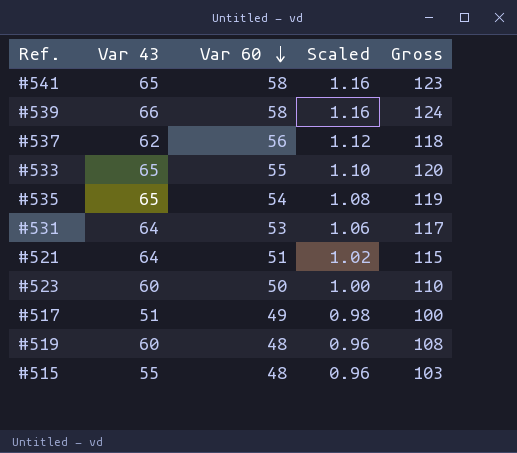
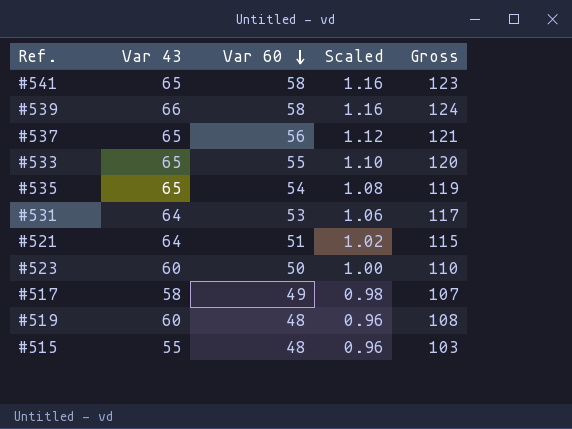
#537 | Var 43: 62 -> 65
#537 | Gross: 118 -> 121
#517 | Var 43: 51 -> 58
#517 | Gross: 100 -> 107

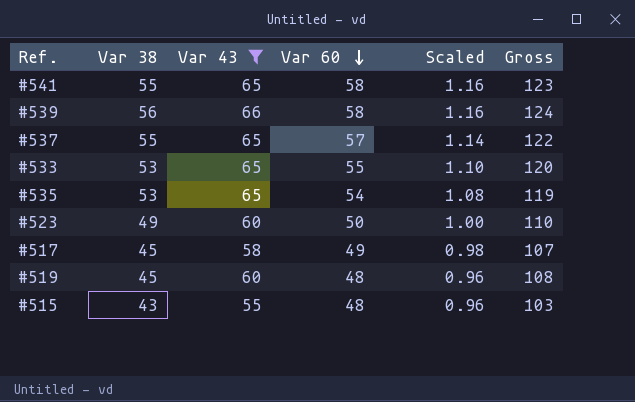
filter: none -> Var 43 != 64
column Var 38 | position: none -> 2
#537 | Var 60: 56 -> 57
#537 | Scaled: 1.12 -> 1.14
#537 | Gross: 121 -> 122

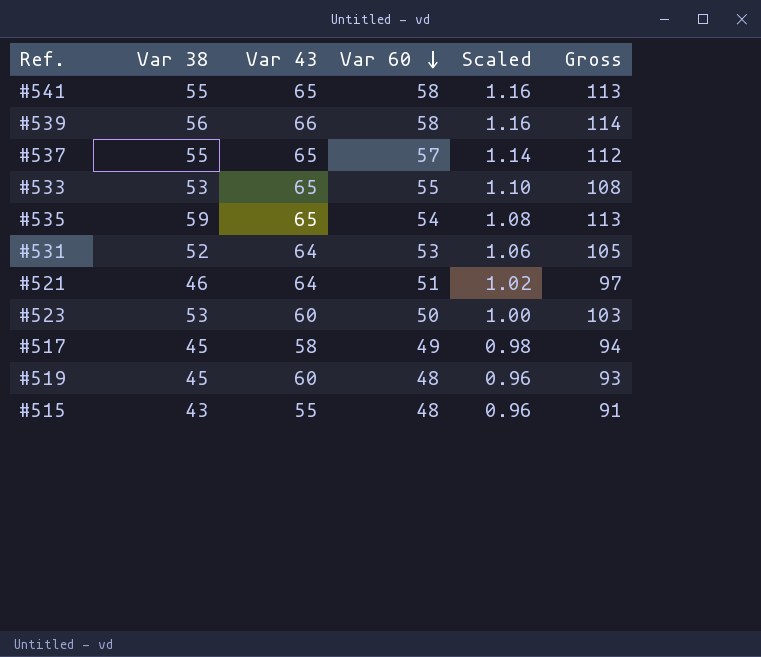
filter: Var 43 != 64 -> none
column Gross | formula: [Var 43] + [Var 60] -> [Var 38] + [Var 60]
#535 | Var 38: 53 -> 59
#523 | Var 38: 49 -> 53

